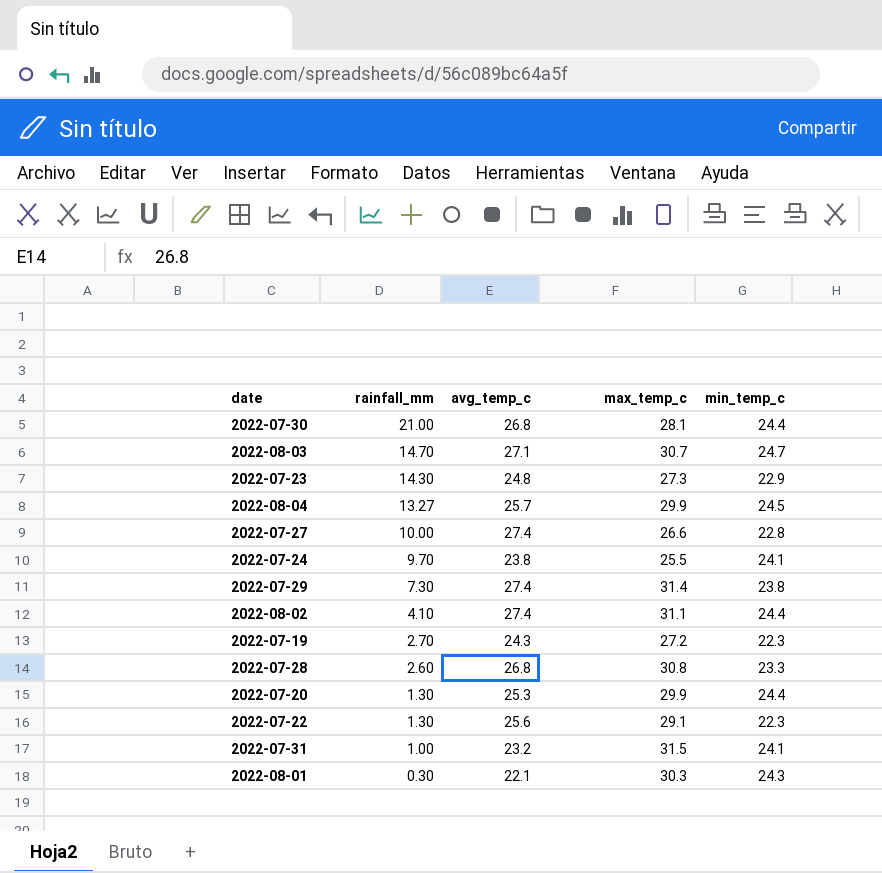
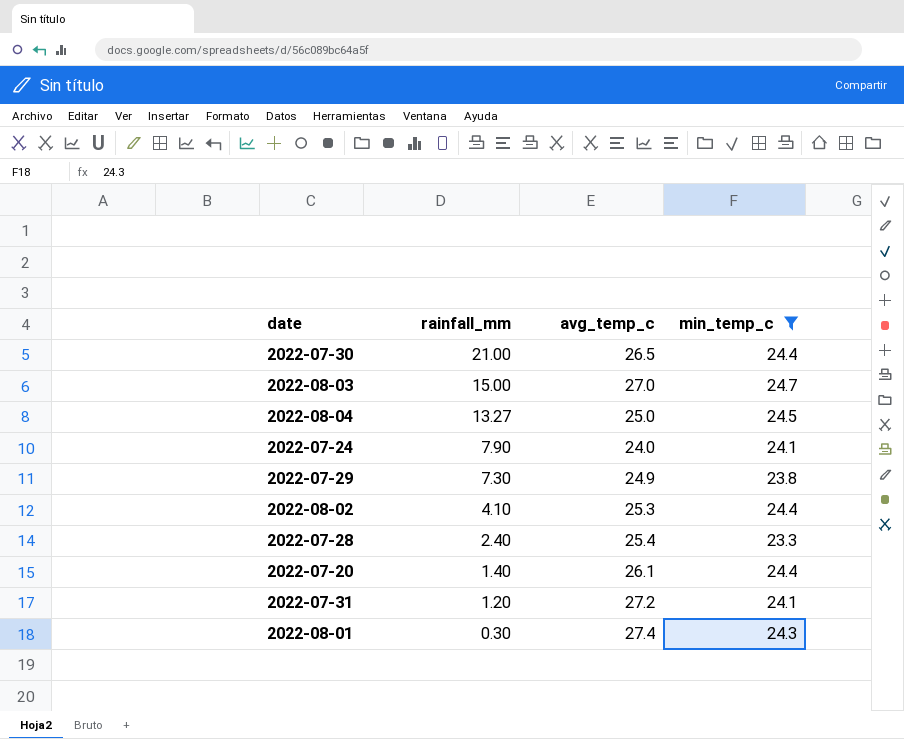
filter: none -> min_temp_c >= 23.3
column max_temp_c | position: 4 -> none
2022-07-30 | avg_temp_c: 26.8 -> 26.5
2022-08-03 | rainfall_mm: 14.70 -> 15.00
2022-08-03 | avg_temp_c: 27.1 -> 27.0
2022-08-04 | avg_temp_c: 25.7 -> 25.0
2022-07-24 | rainfall_mm: 9.70 -> 7.90
2022-07-24 | avg_temp_c: 23.8 -> 24.0
2022-07-29 | avg_temp_c: 27.4 -> 24.9
2022-08-02 | avg_temp_c: 27.4 -> 25.3
2022-07-28 | rainfall_mm: 2.60 -> 2.40
2022-07-28 | avg_temp_c: 26.8 -> 25.4
2022-07-20 | rainfall_mm: 1.30 -> 1.40
2022-07-20 | avg_temp_c: 25.3 -> 26.1
2022-07-31 | rainfall_mm: 1.00 -> 1.20
2022-07-31 | avg_temp_c: 23.2 -> 27.2
2022-08-01 | avg_temp_c: 22.1 -> 27.4

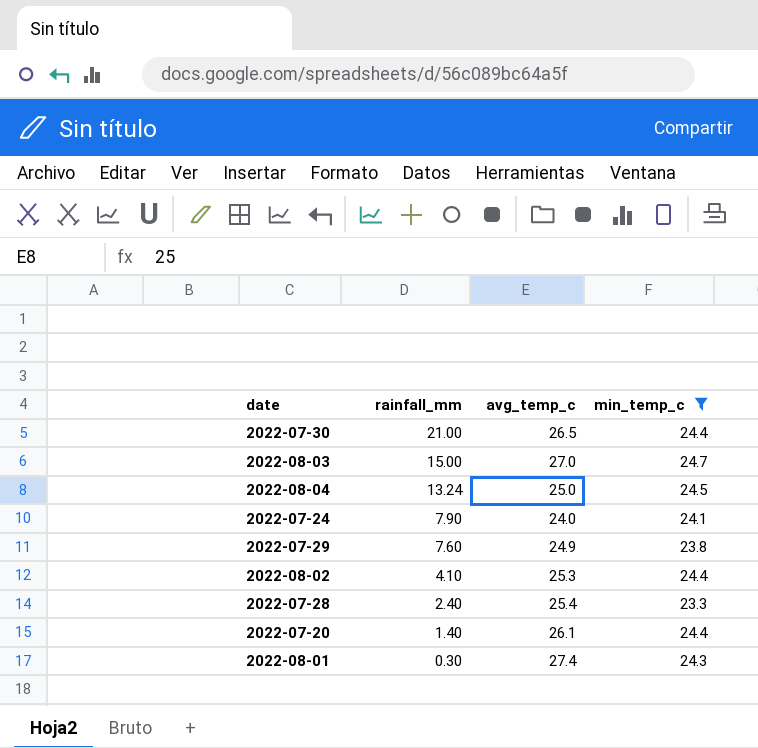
row 2022-07-31: 1.20 | 27.2 | 24.1 -> none
2022-08-04 | rainfall_mm: 13.27 -> 13.24
2022-07-29 | rainfall_mm: 7.30 -> 7.60

